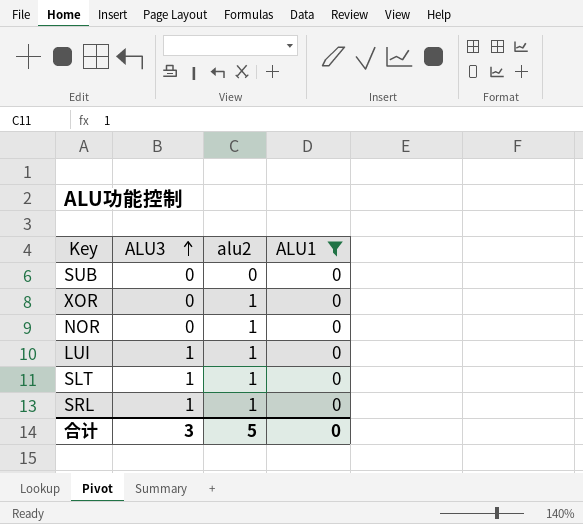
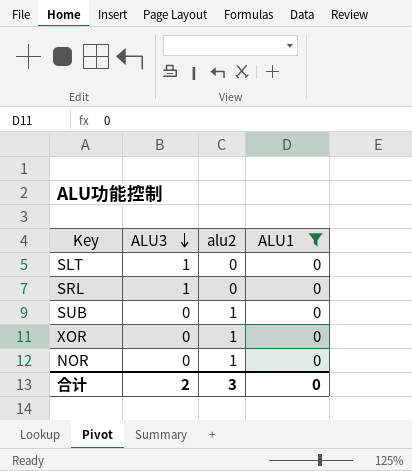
row order: ALU3 ascending -> ALU3 descending
row LUI: 1 | 1 | 0 -> none
SLT | alu2: 1 -> 0
SRL | alu2: 1 -> 0
SUB | alu2: 0 -> 1
合计 | ALU3: 3 -> 2
合计 | alu2: 5 -> 3

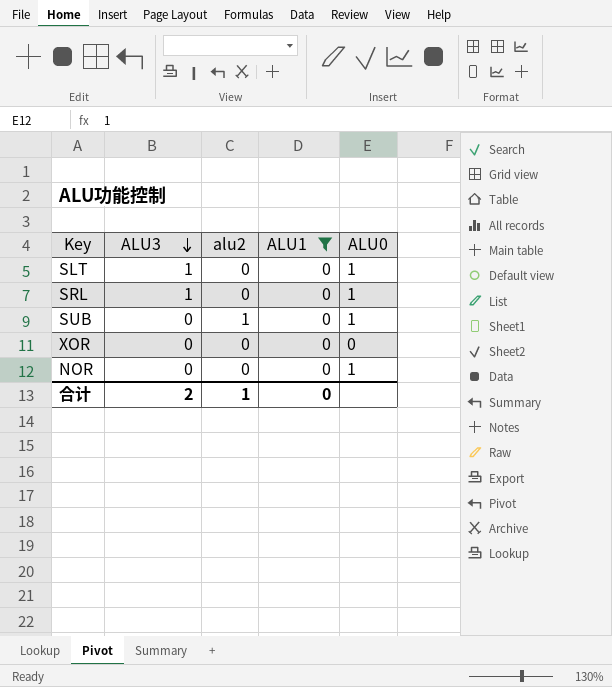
column ALU0 | position: none -> 5
XOR | alu2: 1 -> 0
NOR | alu2: 1 -> 0
合计 | alu2: 3 -> 1

